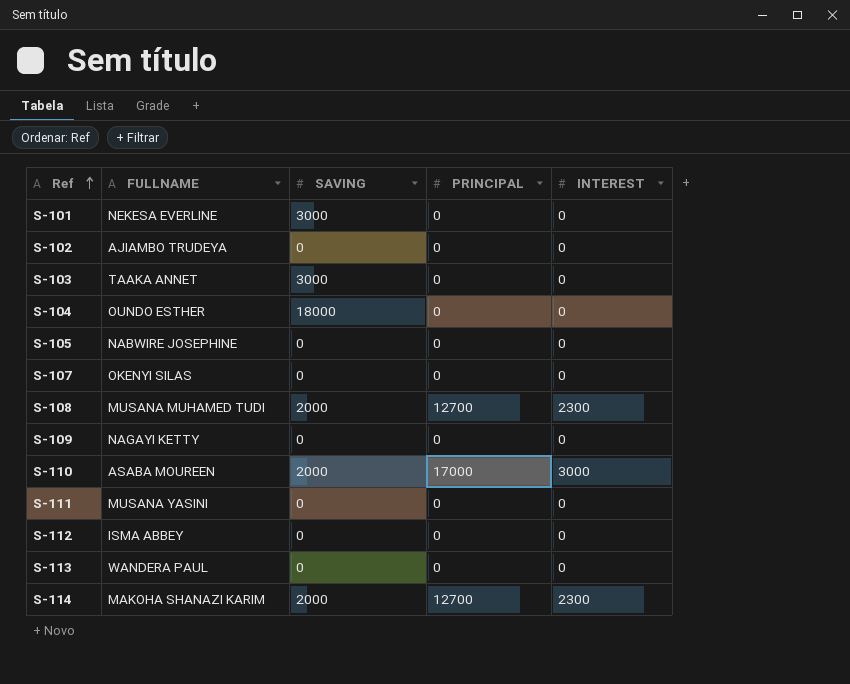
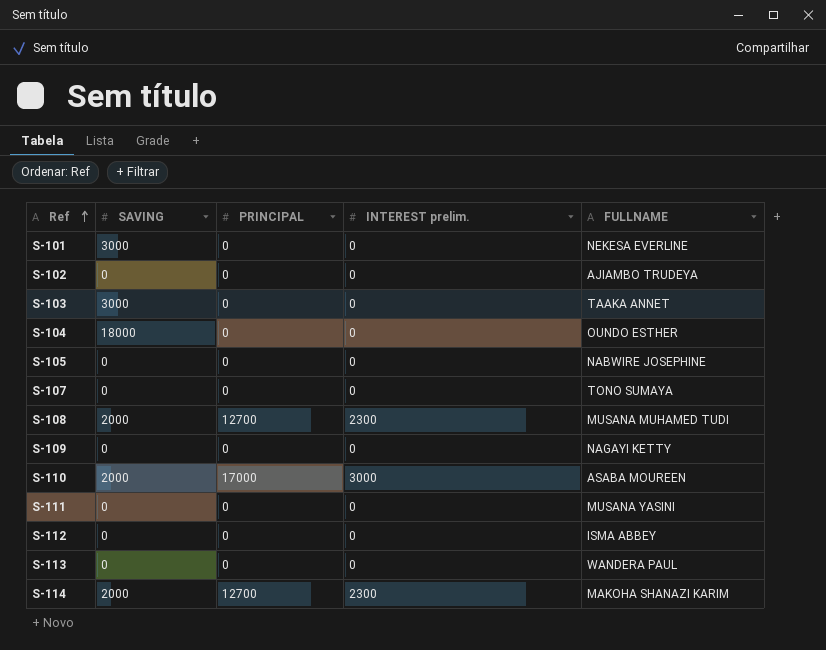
column name: INTEREST -> INTEREST prelim.
column FULLNAME | position: 2 -> 5
S-107 | FULLNAME: OKENYI SILAS -> TONO SUMAYA

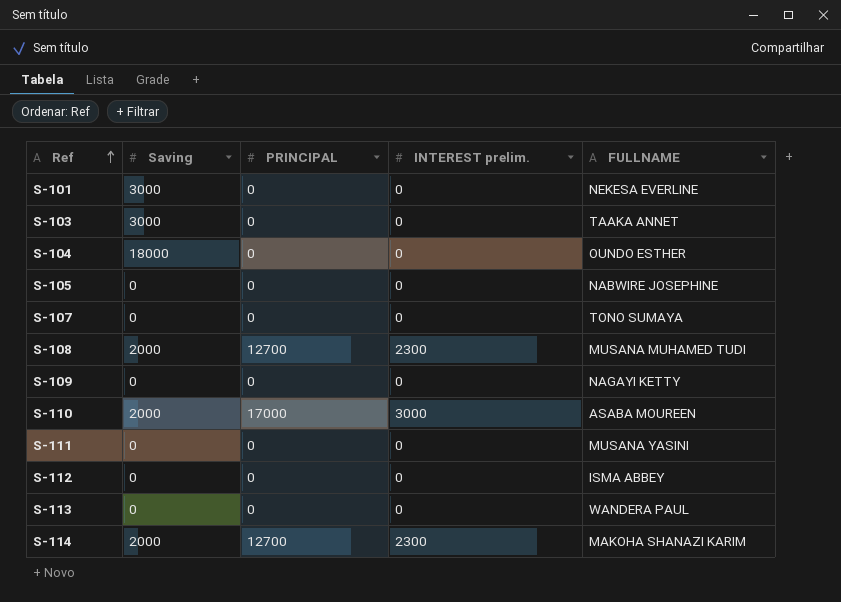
column name: SAVING -> Saving
row S-102: 0 | 0 | 0 | AJIAMBO TRUDEYA -> none

